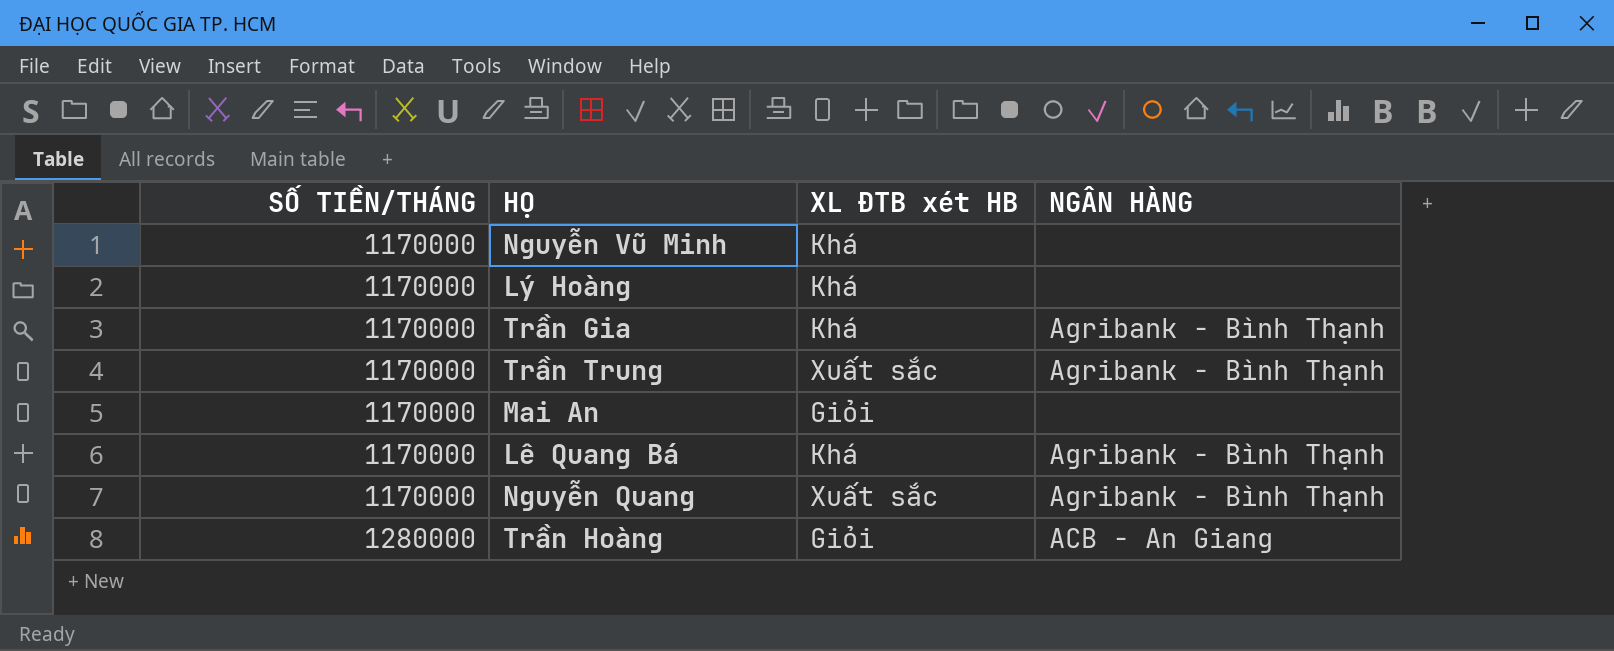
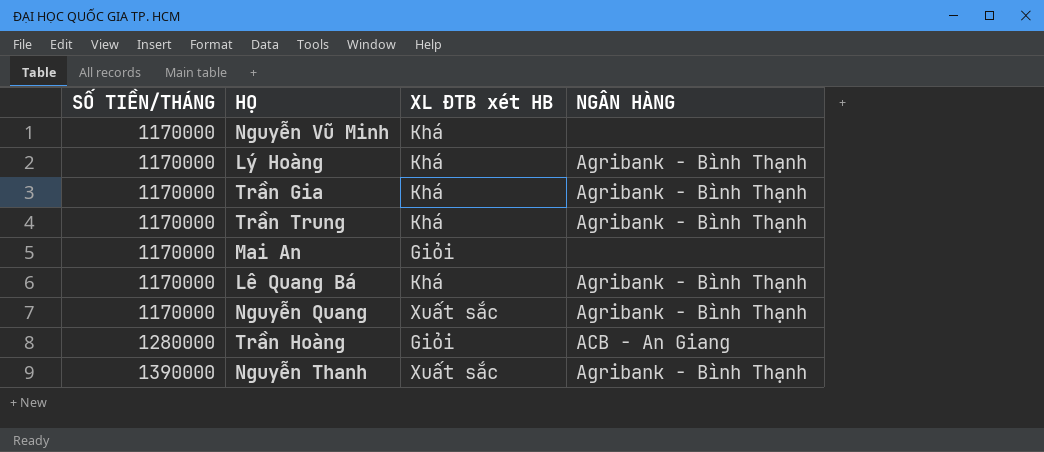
Lý Hoàng | NGÂN HÀNG: none -> Agribank - Bình Thạnh
Trần Trung | XL ĐTB xét HB: Xuất sắc -> Khá
row Nguyễn Thanh: none -> 1390000 | Xuất sắc | Agribank - Bình Thạnh

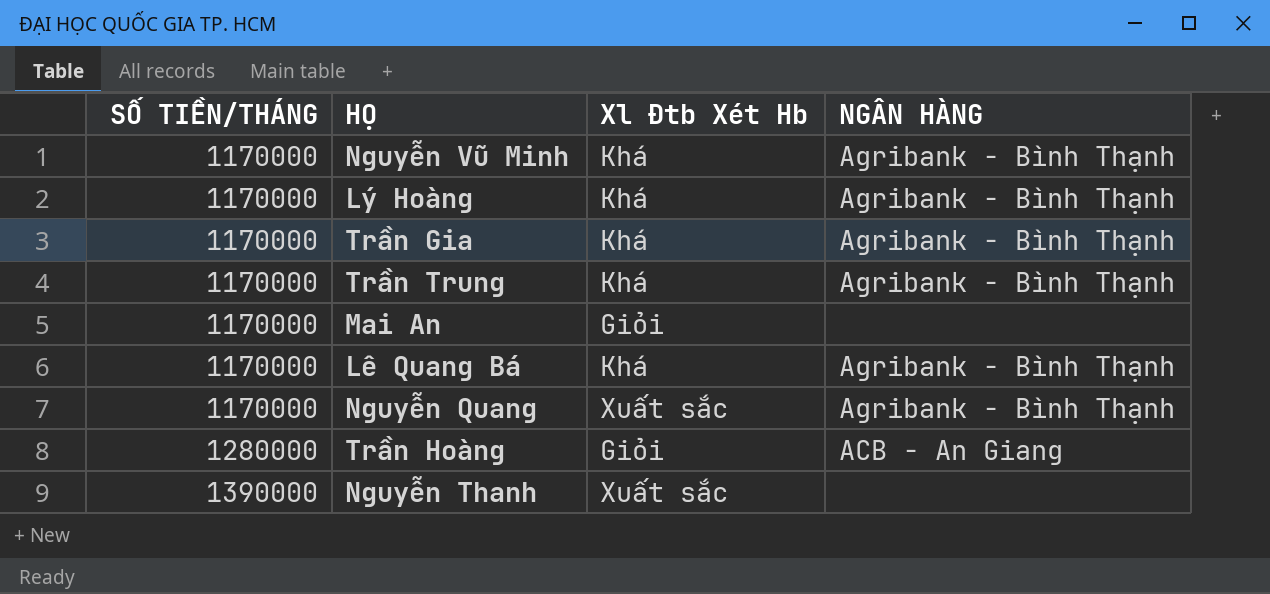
column name: XL ĐTB xét HB -> Xl Đtb Xét Hb
Nguyễn Vũ Minh | NGÂN HÀNG: none -> Agribank - Bình Thạnh
Nguyễn Thanh | NGÂN HÀNG: Agribank - Bình Thạnh -> none

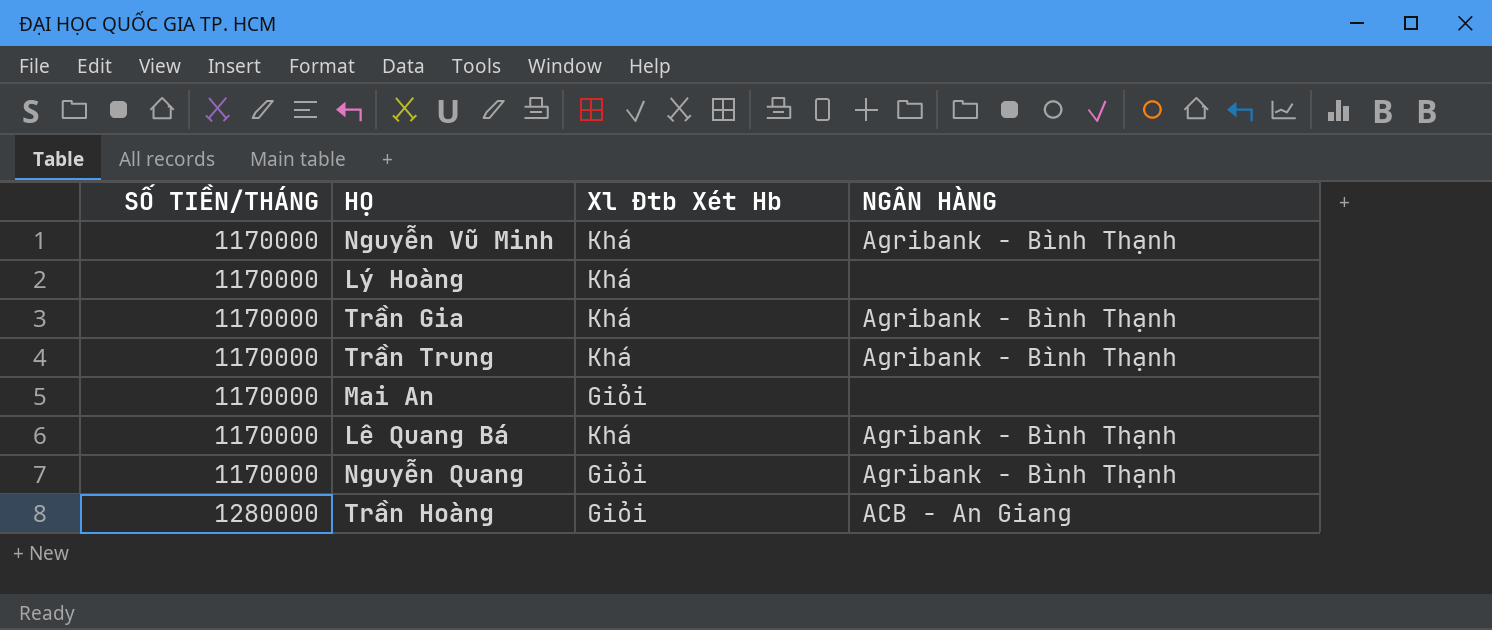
row Nguyễn Thanh: 1390000 | Xuất sắc | none -> none
Lý Hoàng | NGÂN HÀNG: Agribank - Bình Thạnh -> none
Nguyễn Quang | Xl Đtb Xét Hb: Xuất sắc -> Giỏi

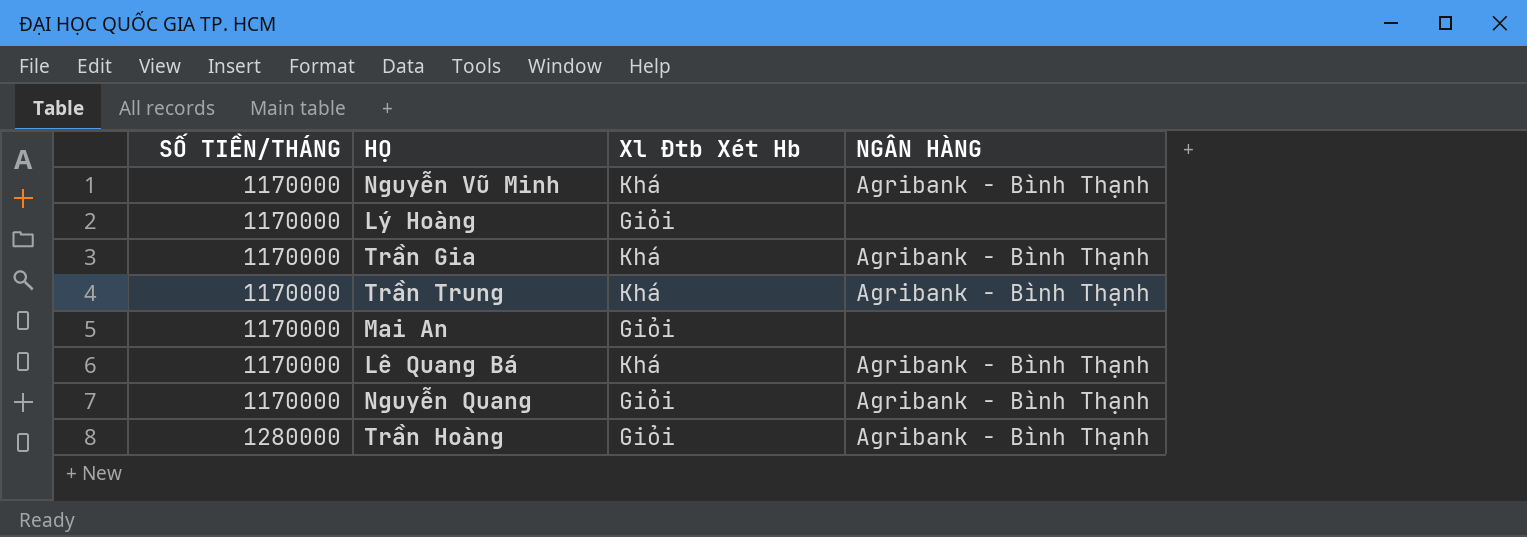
Lý Hoàng | Xl Đtb Xét Hb: Khá -> Giỏi
Trần Hoàng | NGÂN HÀNG: ACB - An Giang -> Agribank - Bình Thạnh

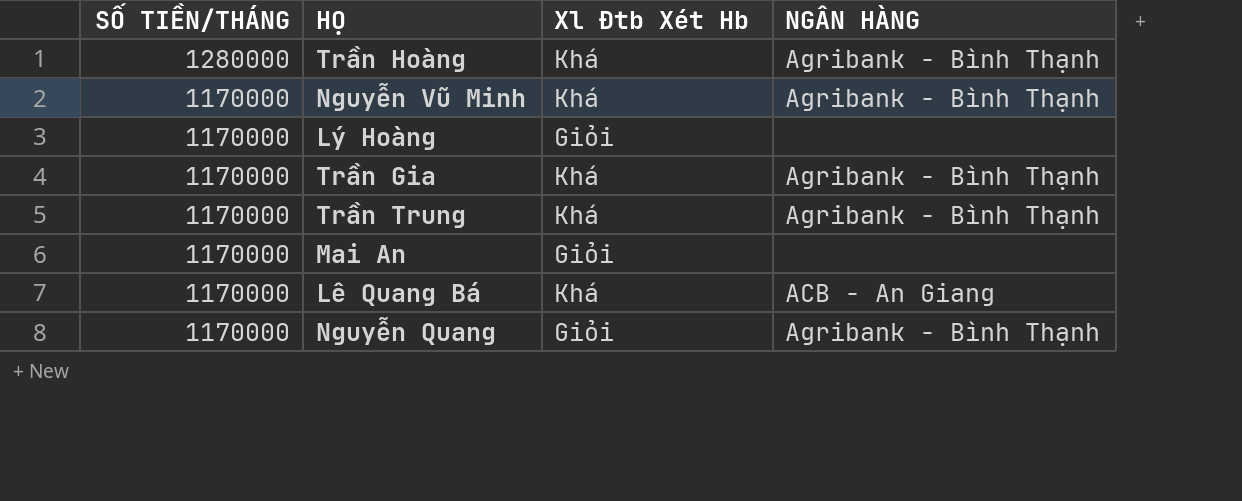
row order: SỐ TIỀN/THÁNG ascending -> SỐ TIỀN/THÁNG descending
Trần Hoàng | Xl Đtb Xét Hb: Giỏi -> Khá
Lê Quang Bá | NGÂN HÀNG: Agribank - Bình Thạnh -> ACB - An Giang

